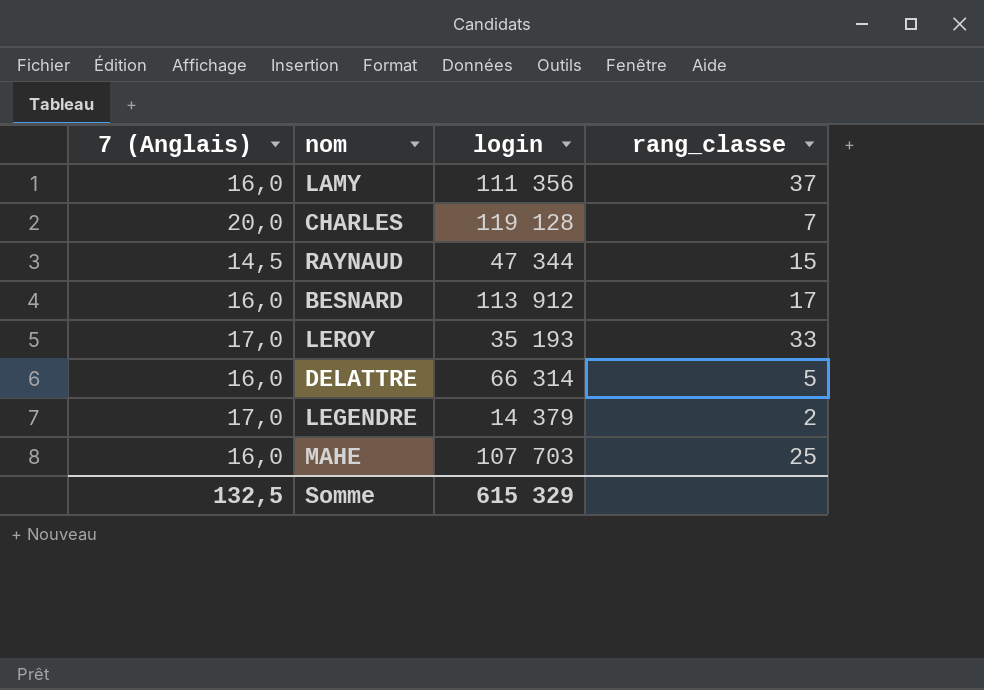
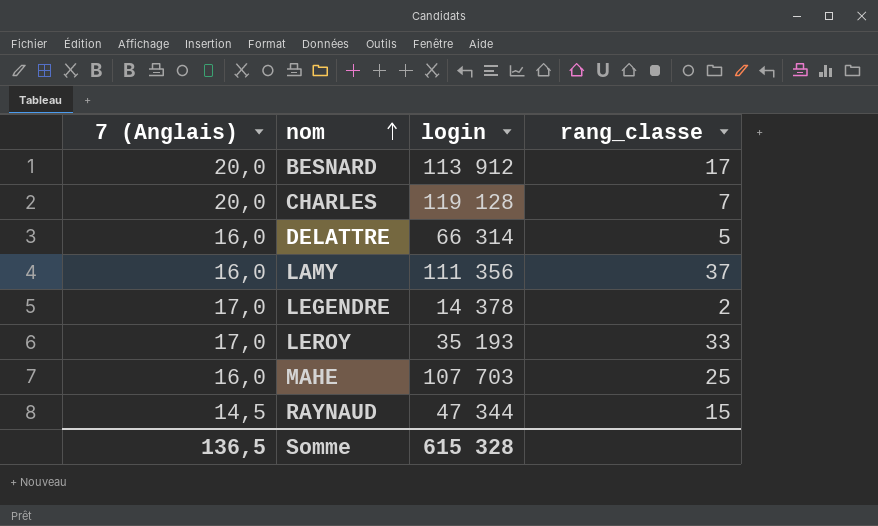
row order: none -> nom ascending
BESNARD | 7 (Anglais): 16,0 -> 20,0
LEGENDRE | login: 14 379 -> 14 378
Somme | 7 (Anglais): 132,5 -> 136,5
Somme | login: 615 329 -> 615 328

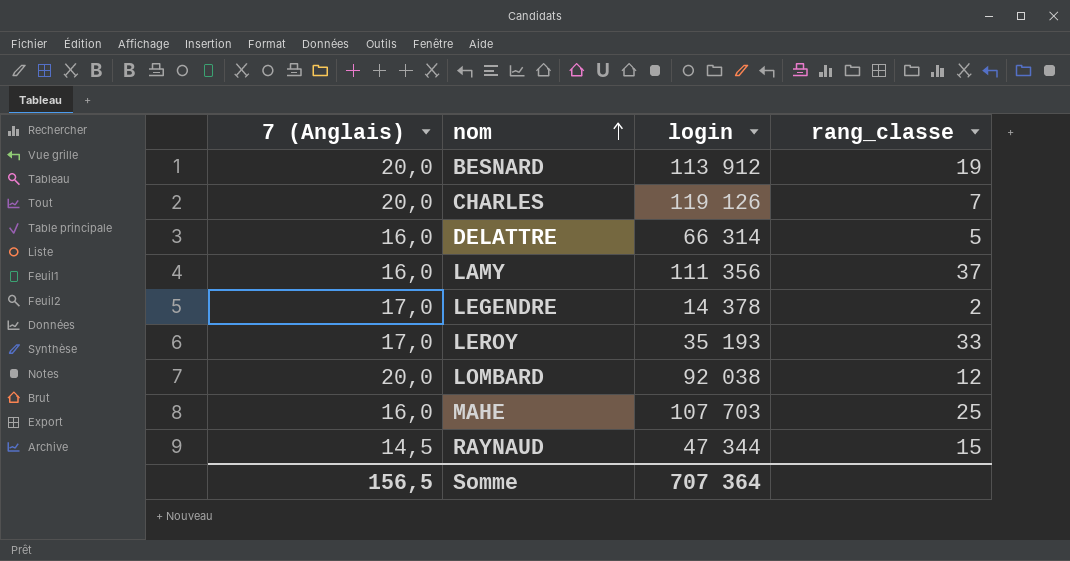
BESNARD | rang_classe: 17 -> 19
CHARLES | login: 119 128 -> 119 126
row LOMBARD: none -> 20,0 | 92 038 | 12
Somme | 7 (Anglais): 136,5 -> 156,5
Somme | login: 615 328 -> 707 364

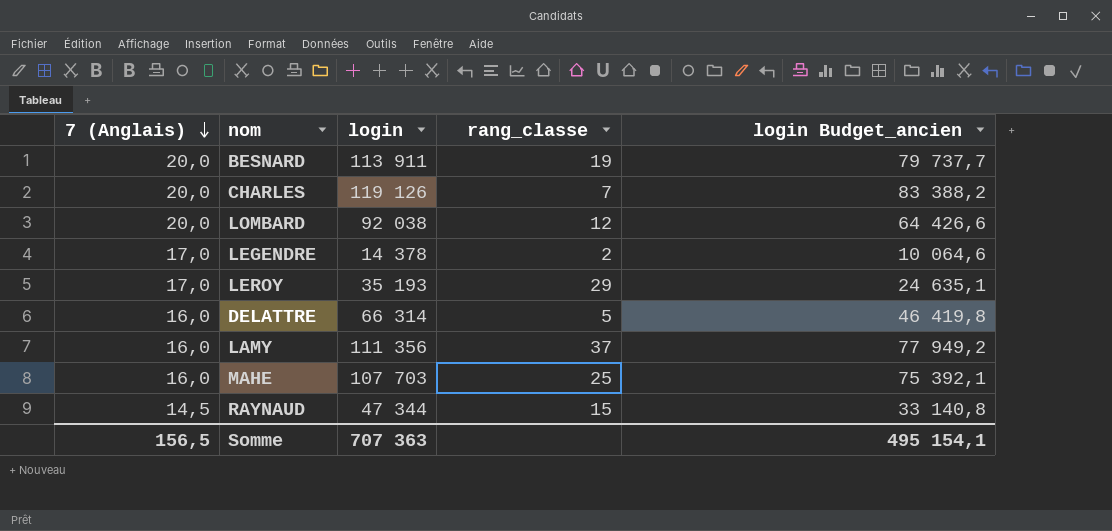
row order: nom ascending -> 7 (Anglais) descending
column login Budget_ancien | formula: none -> [login] * 0,7
BESNARD | login: 113 912 -> 113 911
LEROY | rang_classe: 33 -> 29
Somme | login: 707 364 -> 707 363

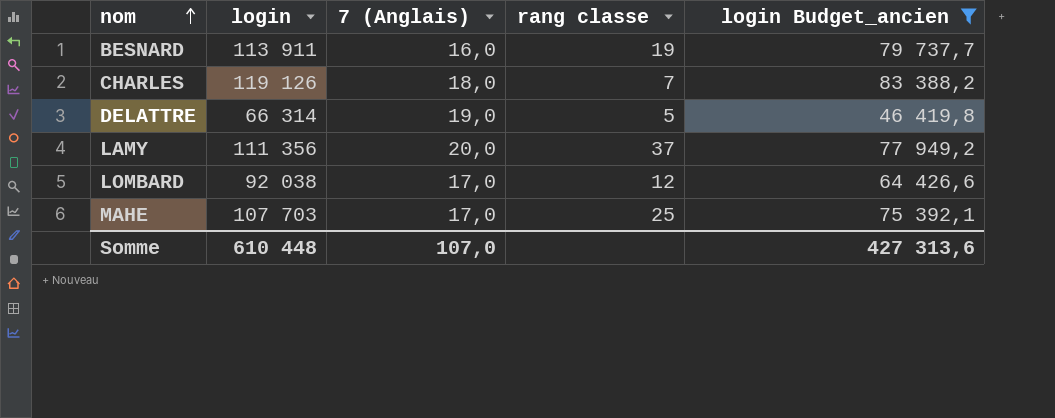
filter: none -> login Budget_ancien >= 46 419,8
row order: 7 (Anglais) descending -> nom ascending
column 7 (Anglais) | position: 1 -> 3
column name: rang_classe -> rang classe
BESNARD | 7 (Anglais): 20,0 -> 16,0
CHARLES | 7 (Anglais): 20,0 -> 18,0
DELATTRE | 7 (Anglais): 16,0 -> 19,0
LAMY | 7 (Anglais): 16,0 -> 20,0
LOMBARD | 7 (Anglais): 20,0 -> 17,0
MAHE | 7 (Anglais): 16,0 -> 17,0
Somme | login: 707 363 -> 610 448
Somme | 7 (Anglais): 156,5 -> 107,0
Somme | login Budget_ancien: 495 154,1 -> 427 313,6

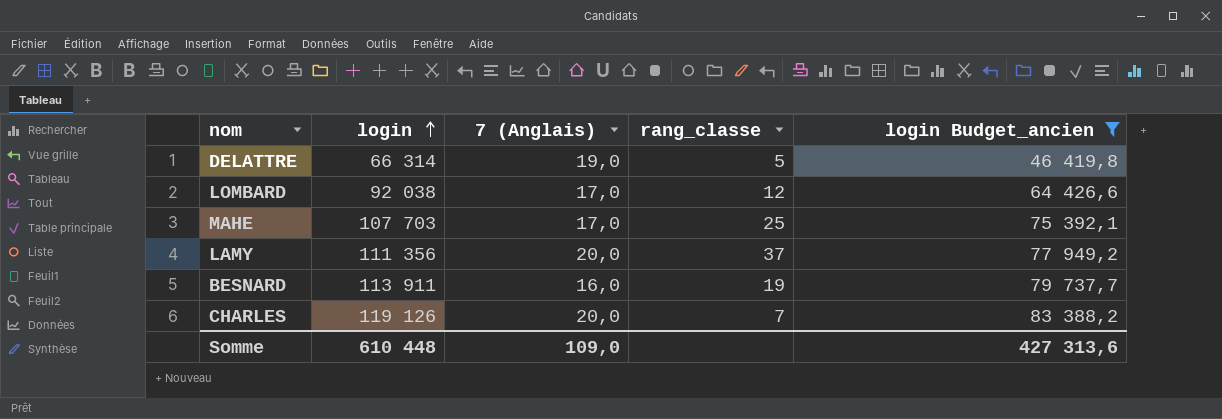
row order: nom ascending -> login ascending
column name: rang classe -> rang_classe
CHARLES | 7 (Anglais): 18,0 -> 20,0
Somme | 7 (Anglais): 107,0 -> 109,0

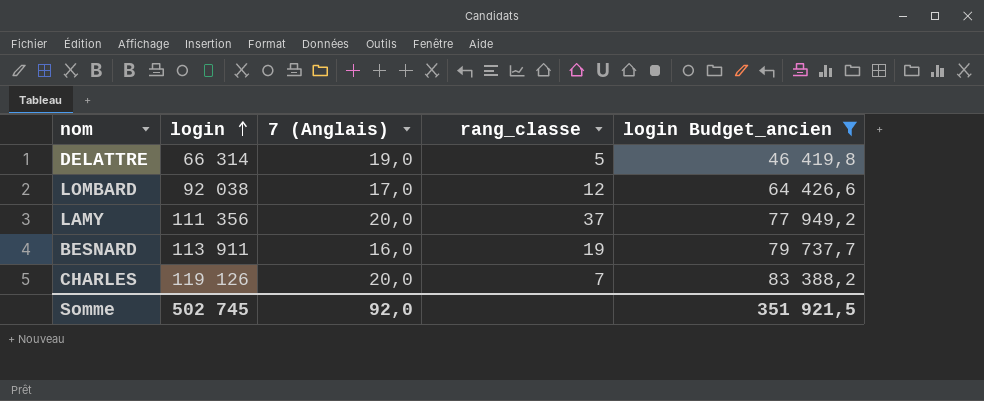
row MAHE: 107 703 | 17,0 | 25 | 75 392,1 -> none
Somme | login: 610 448 -> 502 745
Somme | 7 (Anglais): 109,0 -> 92,0
Somme | login Budget_ancien: 427 313,6 -> 351 921,5

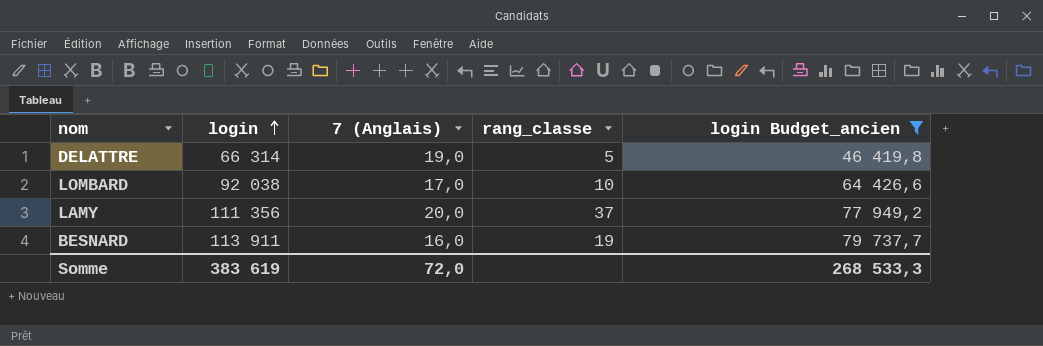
row CHARLES: 119 126 | 20,0 | 7 | 83 388,2 -> none
LOMBARD | rang_classe: 12 -> 10
Somme | login: 502 745 -> 383 619
Somme | 7 (Anglais): 92,0 -> 72,0
Somme | login Budget_ancien: 351 921,5 -> 268 533,3

